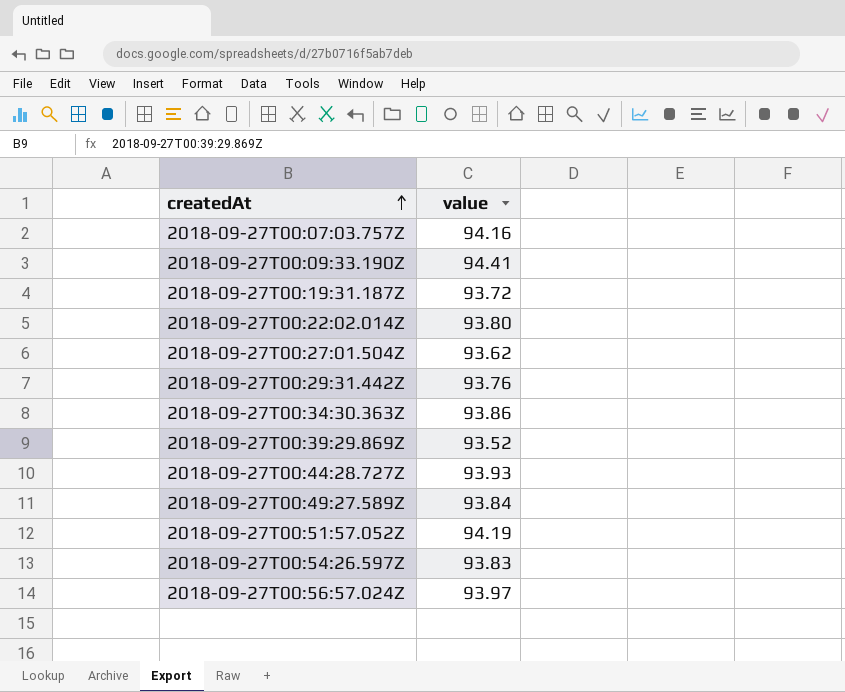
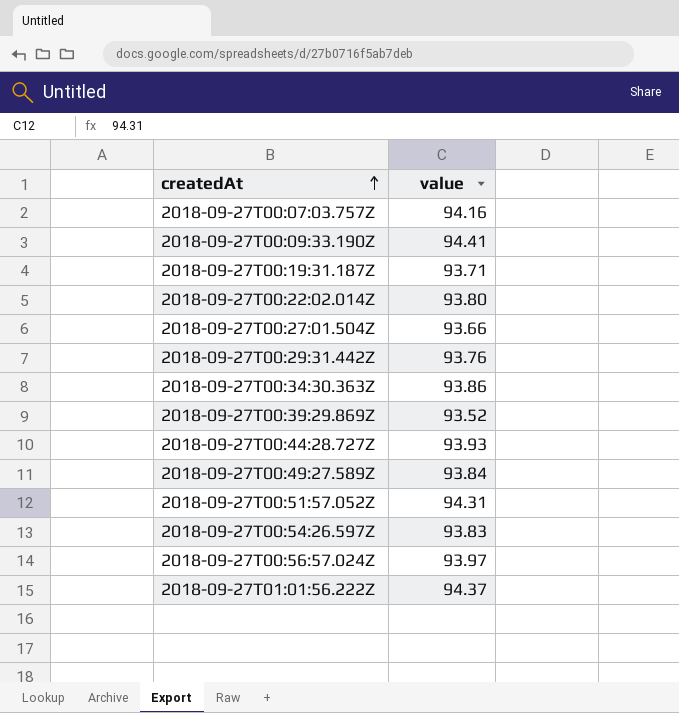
2018-09-27T00:19:31.187Z | value: 93.72 -> 93.71
2018-09-27T00:27:01.504Z | value: 93.62 -> 93.66
2018-09-27T00:51:57.052Z | value: 94.19 -> 94.31
row 2018-09-27T01:01:56.222Z: none -> 94.37

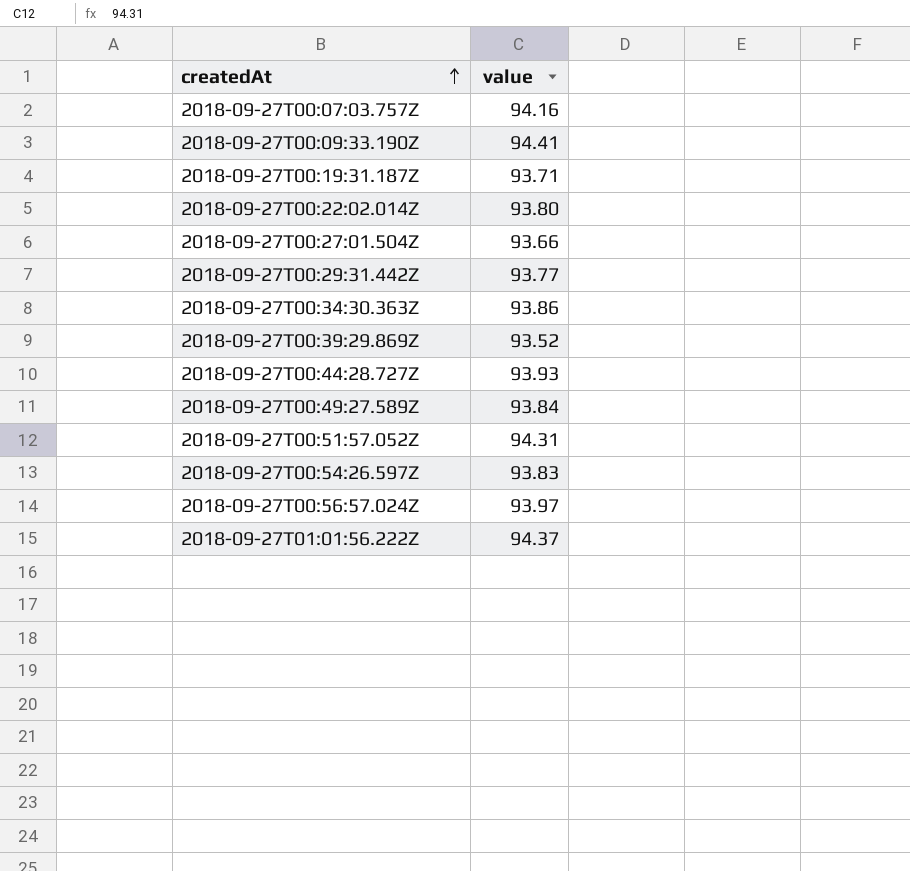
2018-09-27T00:29:31.442Z | value: 93.76 -> 93.77

